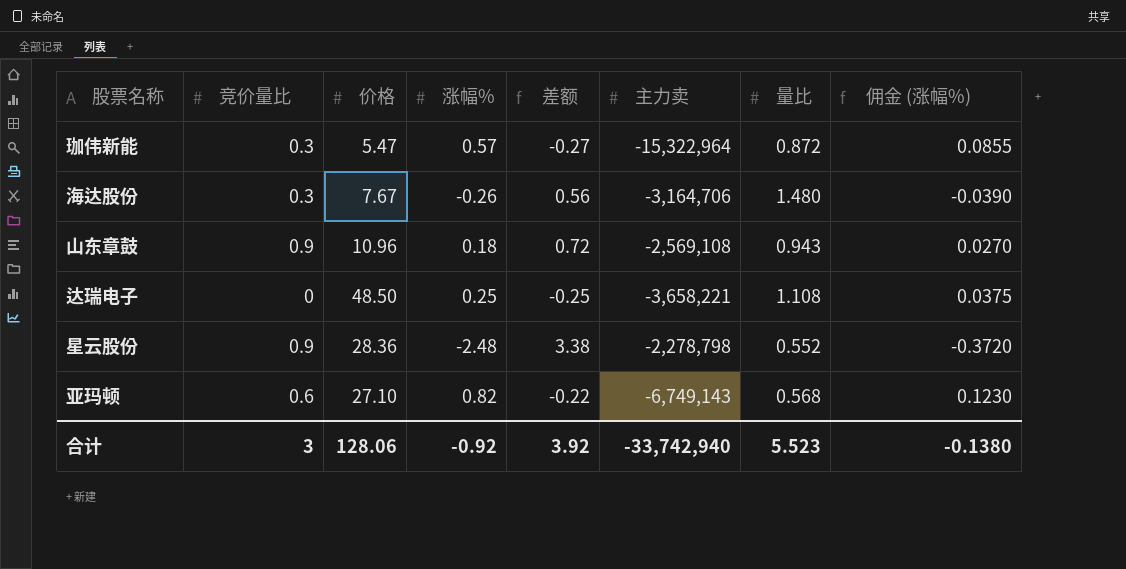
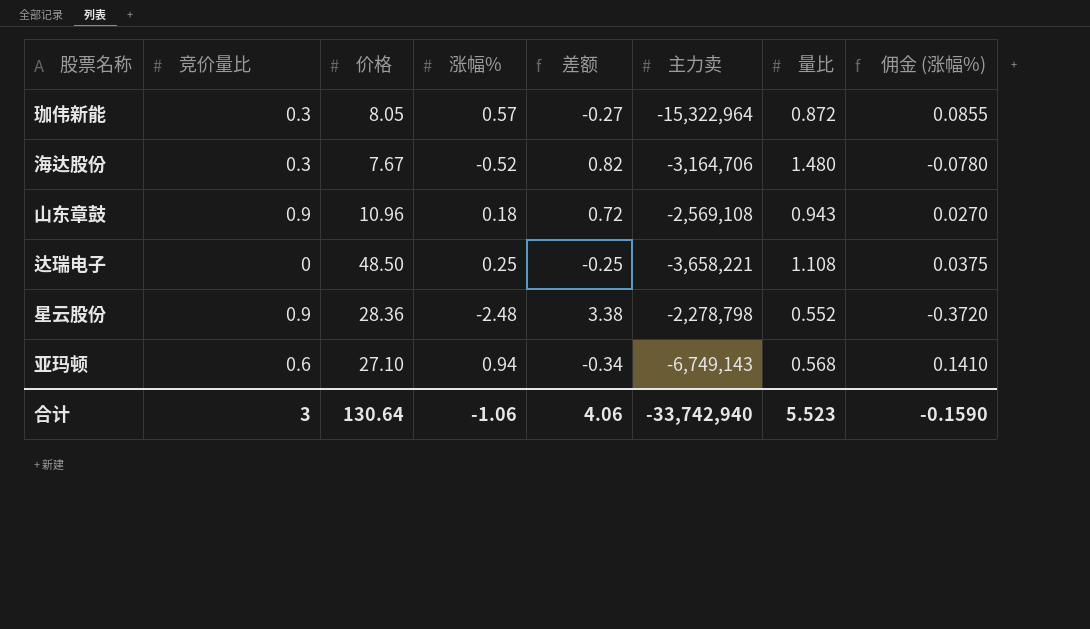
珈伟新能 | 价格: 5.47 -> 8.05
海达股份 | 涨幅%: -0.26 -> -0.52
海达股份 | 差额: 0.56 -> 0.82
海达股份 | 佣金 (涨幅%): -0.0390 -> -0.0780
亚玛顿 | 涨幅%: 0.82 -> 0.94
亚玛顿 | 差额: -0.22 -> -0.34
亚玛顿 | 佣金 (涨幅%): 0.1230 -> 0.1410
合计 | 价格: 128.06 -> 130.64
合计 | 涨幅%: -0.92 -> -1.06
合计 | 差额: 3.92 -> 4.06
合计 | 佣金 (涨幅%): -0.1380 -> -0.1590

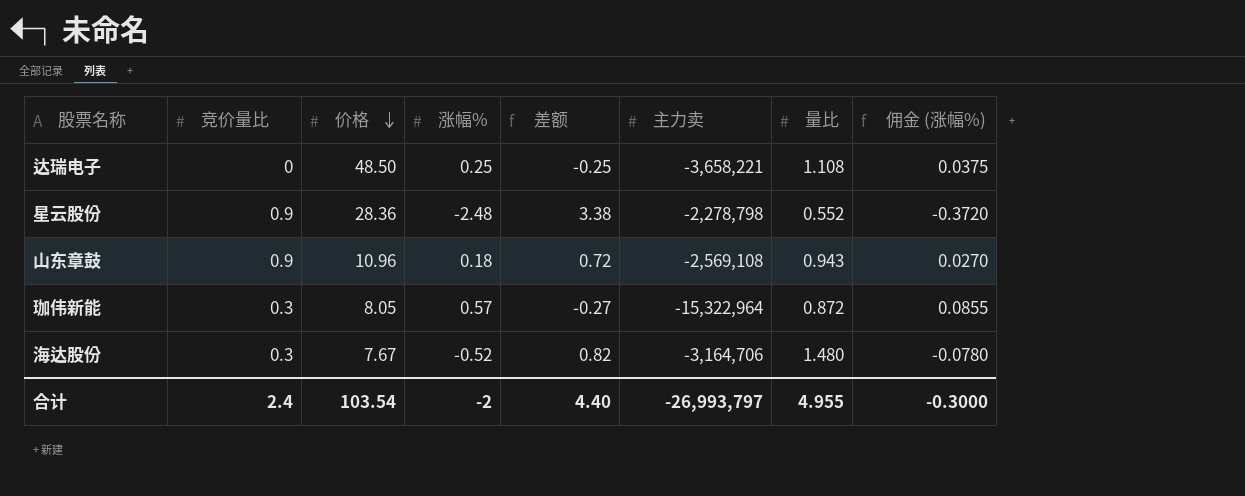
row order: none -> 价格 descending
row 亚玛顿: 0.6 | 27.10 | 0.94 | -0.34 | -6,749,143 | 0.568 | 0.1410 -> none
合计 | 竞价量比: 3 -> 2.4
合计 | 价格: 130.64 -> 103.54
合计 | 涨幅%: -1.06 -> -2
合计 | 差额: 4.06 -> 4.40
合计 | 主力卖: -33,742,940 -> -26,993,797
合计 | 量比: 5.523 -> 4.955
合计 | 佣金 (涨幅%): -0.1590 -> -0.3000

